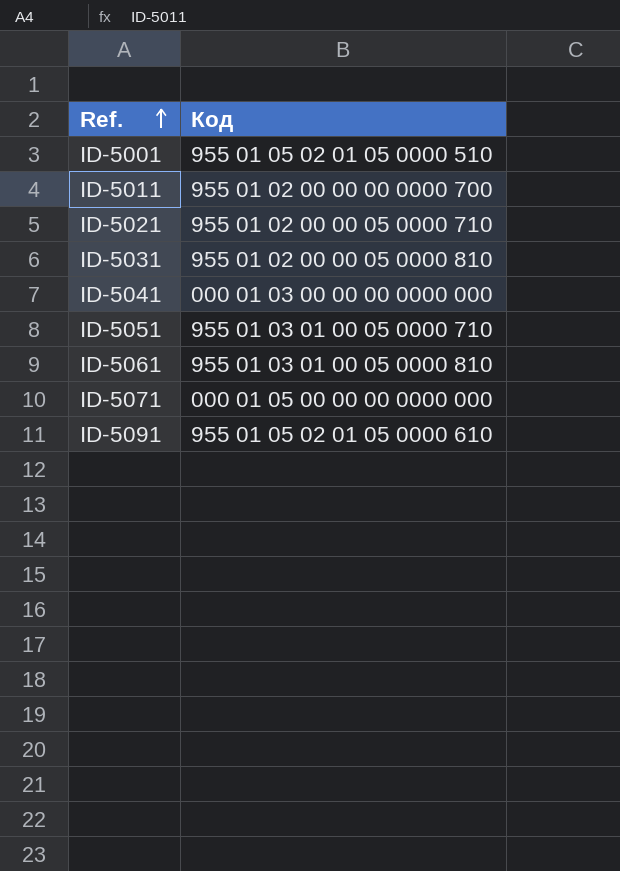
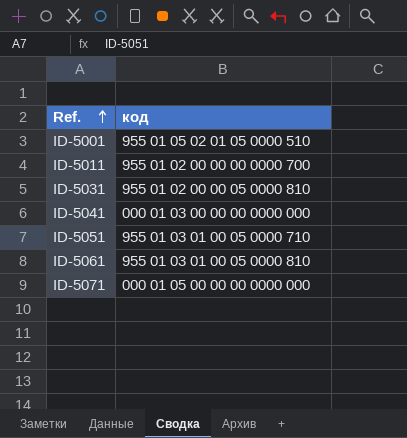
column name: Код -> код
row ID-5021: 955 01 02 00 00 05 0000 710 -> none
row ID-5091: 955 01 05 02 01 05 0000 610 -> none

